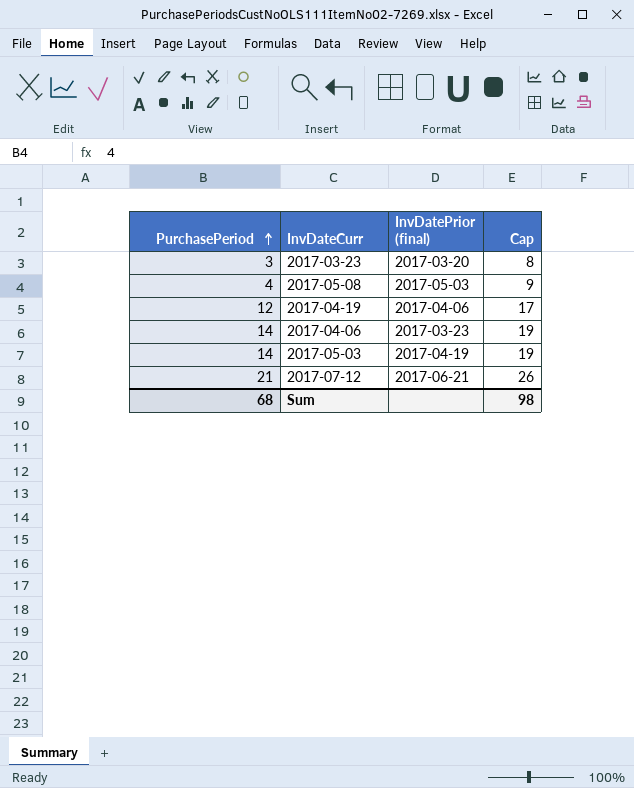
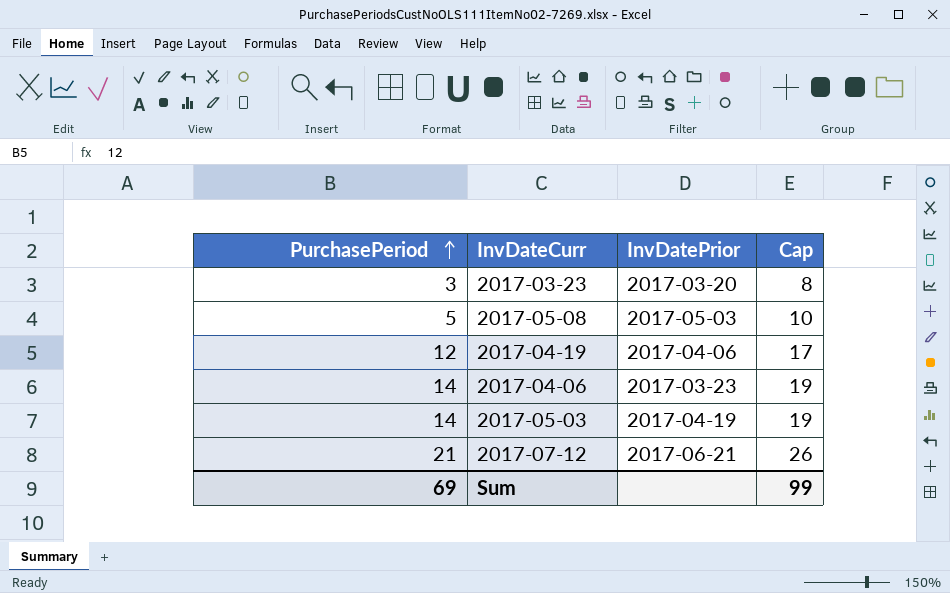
column name: InvDatePrior (final) -> InvDatePrior
2017-05-08 | PurchasePeriod: 4 -> 5
2017-05-08 | Cap: 9 -> 10
Sum | PurchasePeriod: 68 -> 69
Sum | Cap: 98 -> 99

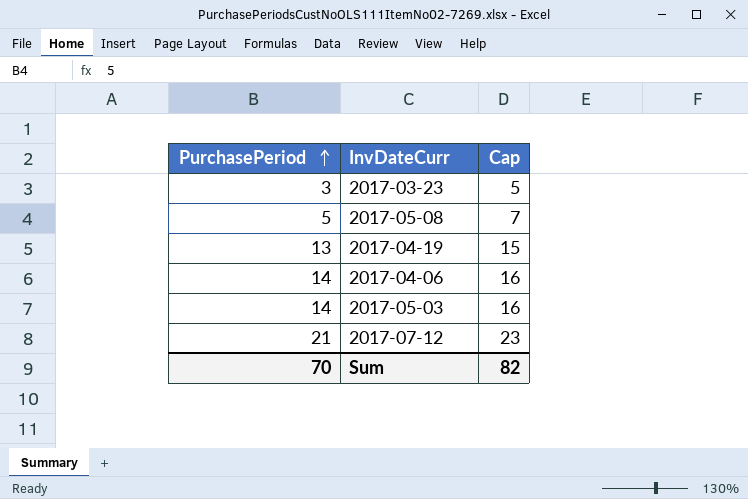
column InvDatePrior | position: 3 -> none
column Cap | formula: [PurchasePeriod] + 5 -> [PurchasePeriod] + 2
2017-04-19 | PurchasePeriod: 12 -> 13
Sum | PurchasePeriod: 69 -> 70
Sum | Cap: 99 -> 82

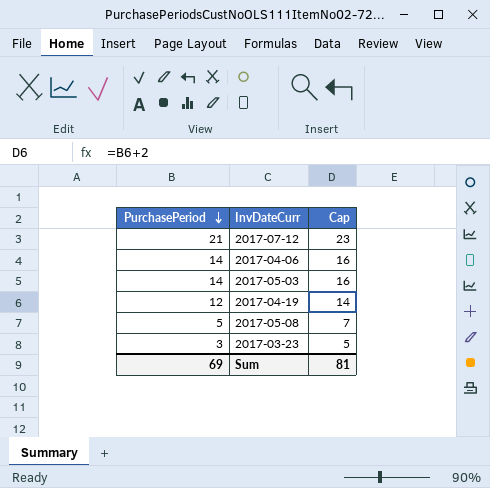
row order: PurchasePeriod ascending -> PurchasePeriod descending
2017-04-19 | PurchasePeriod: 13 -> 12
2017-04-19 | Cap: 15 -> 14
Sum | PurchasePeriod: 70 -> 69
Sum | Cap: 82 -> 81

